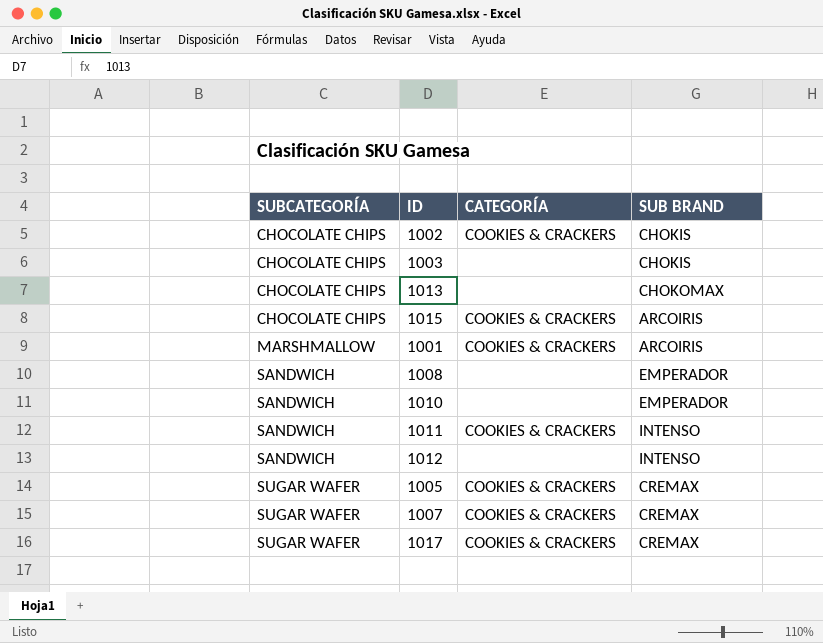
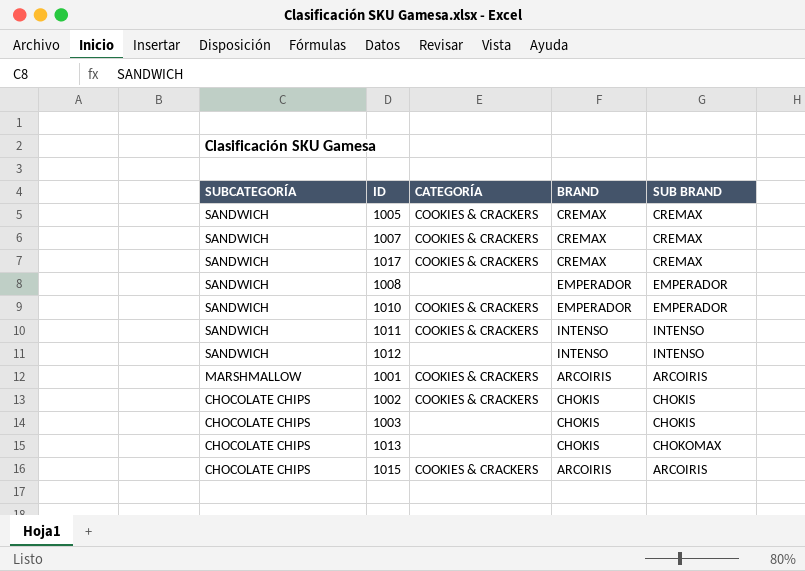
row order: SUBCATEGORÍA ascending -> SUBCATEGORÍA descending
column BRAND | position: none -> 4
1005 | SUBCATEGORÍA: SUGAR WAFER -> SANDWICH
1007 | SUBCATEGORÍA: SUGAR WAFER -> SANDWICH
1017 | SUBCATEGORÍA: SUGAR WAFER -> SANDWICH
1010 | CATEGORÍA: none -> COOKIES & CRACKERS

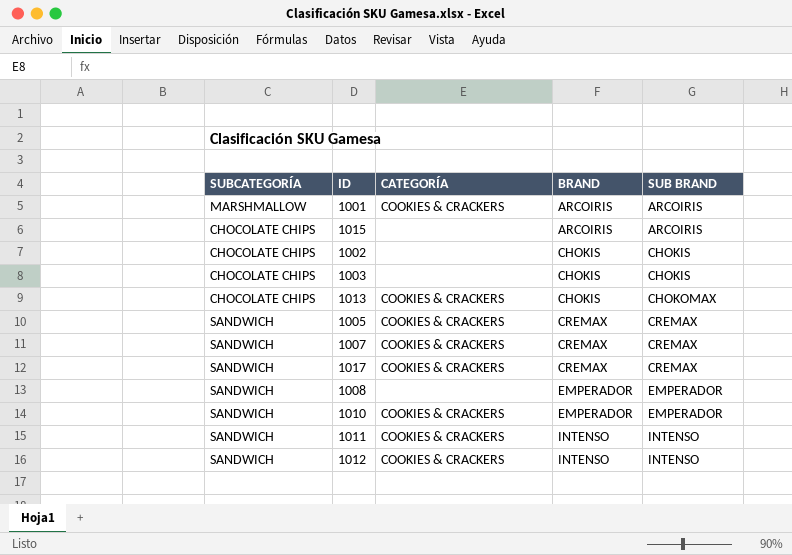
row order: SUBCATEGORÍA descending -> BRAND ascending
1015 | CATEGORÍA: COOKIES & CRACKERS -> none
1002 | CATEGORÍA: COOKIES & CRACKERS -> none
1013 | CATEGORÍA: none -> COOKIES & CRACKERS
1012 | CATEGORÍA: none -> COOKIES & CRACKERS

